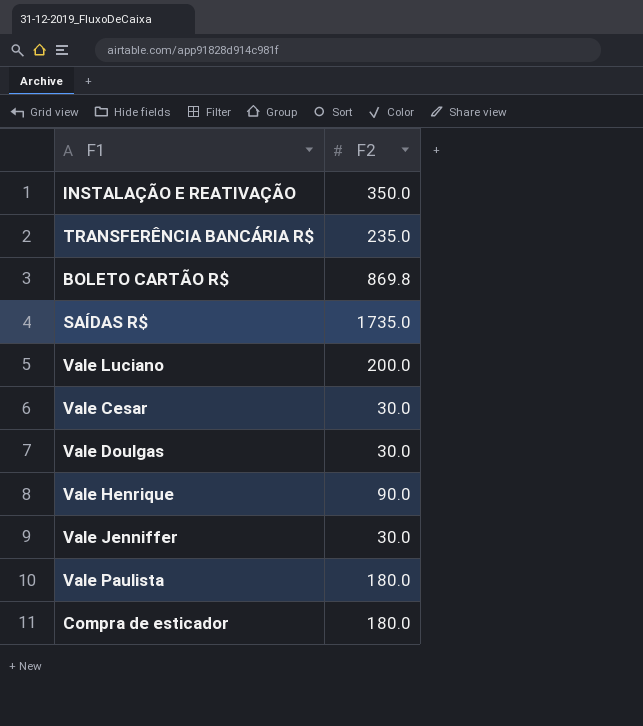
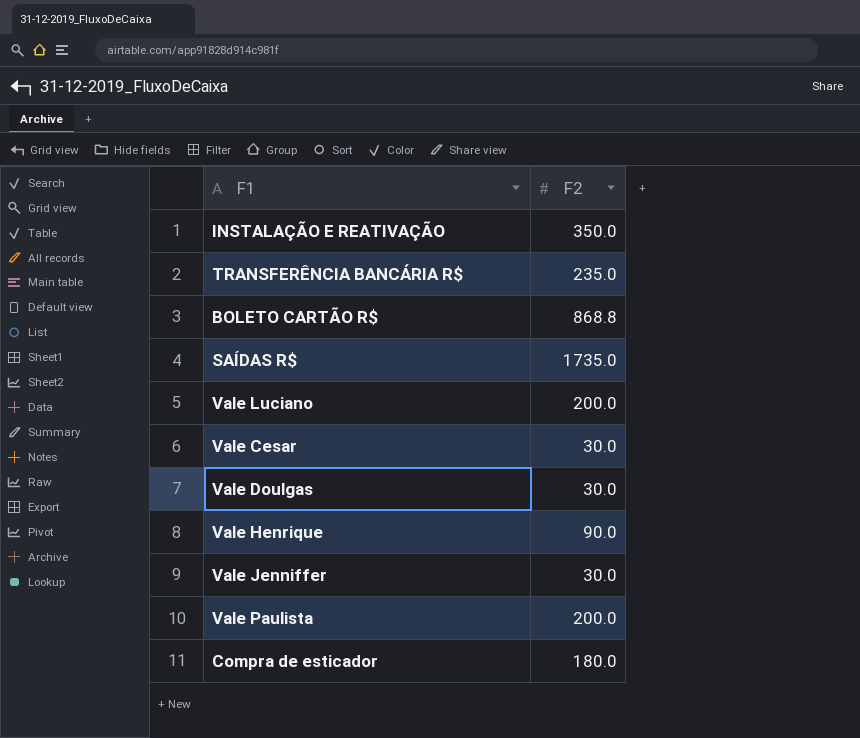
BOLETO CARTÃO R$ | F2: 869.8 -> 868.8
Vale Paulista | F2: 180.0 -> 200.0

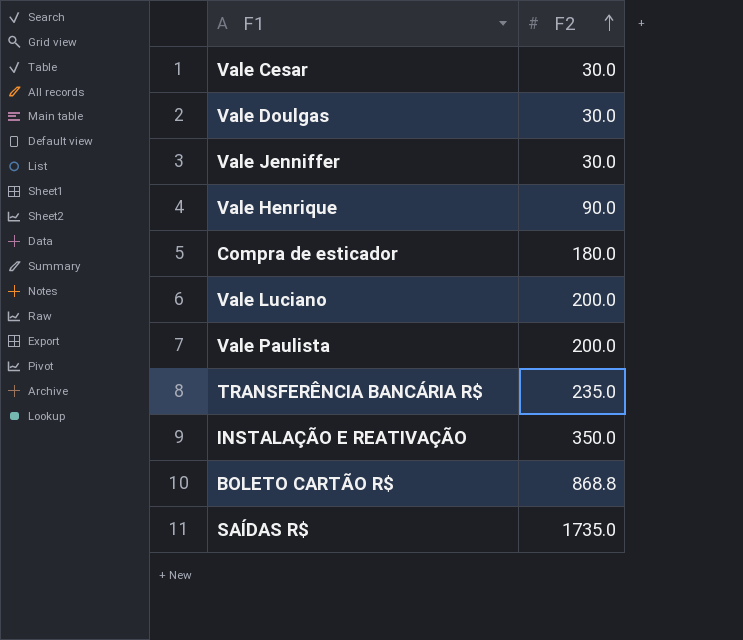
row order: none -> F2 ascending

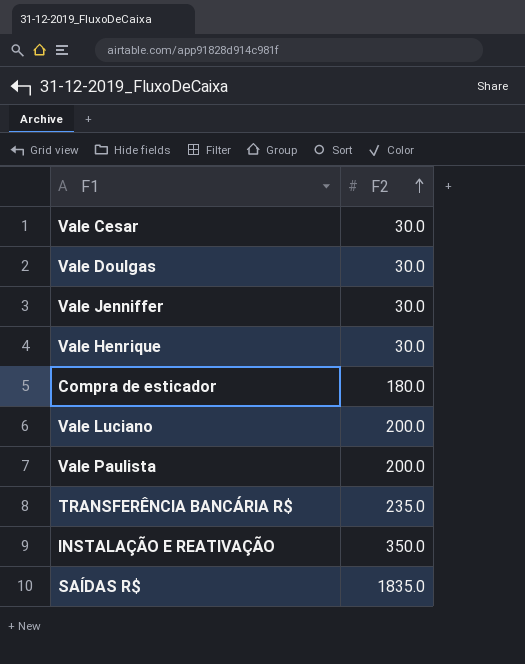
row BOLETO CARTÃO R$: 868.8 -> none
Vale Henrique | F2: 90.0 -> 30.0
SAÍDAS R$ | F2: 1735.0 -> 1835.0

